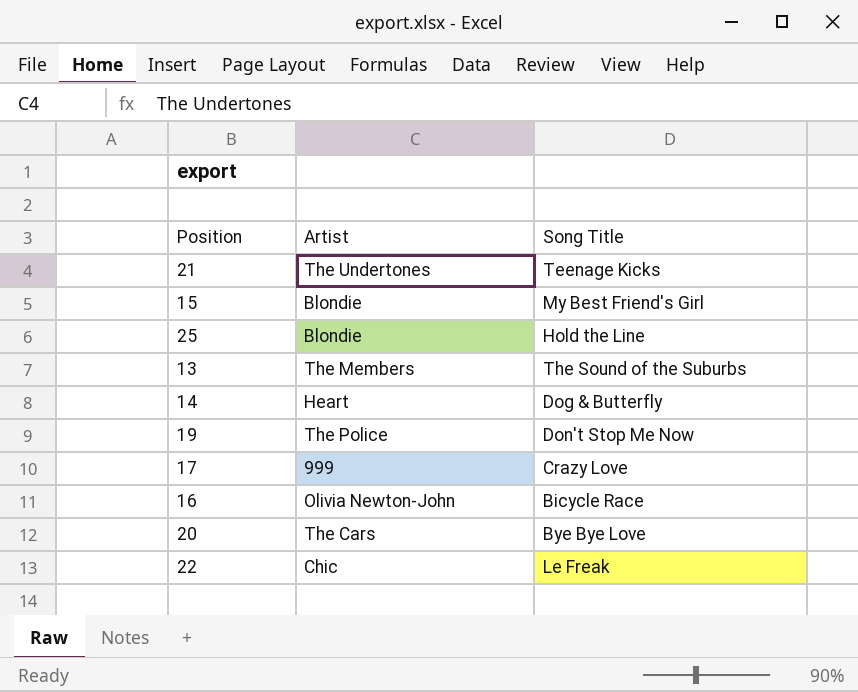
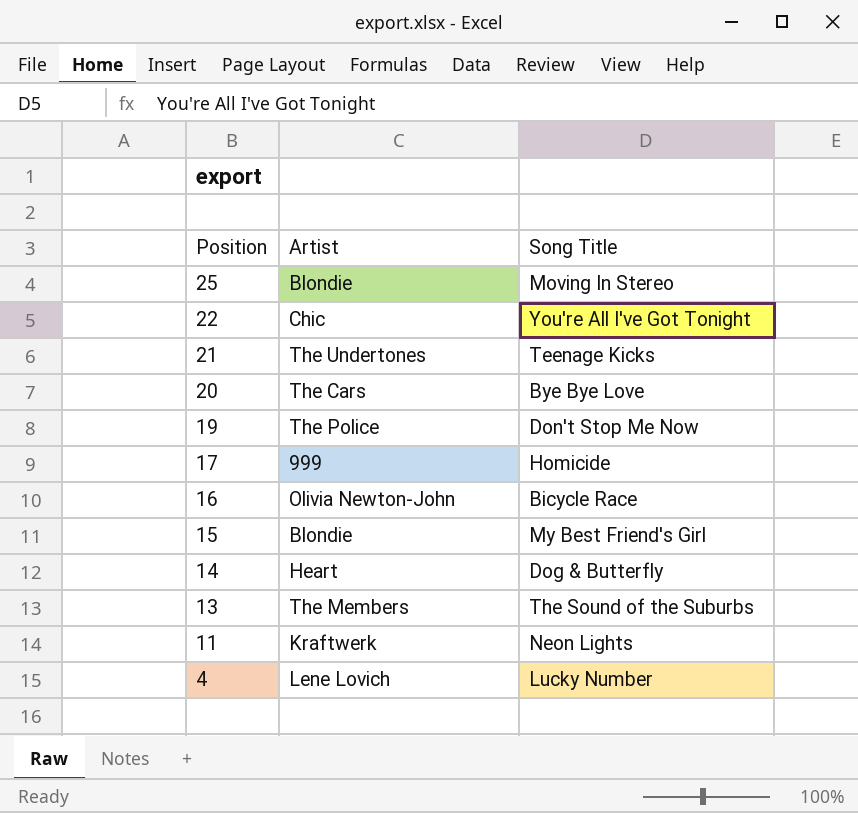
row order: none -> Position descending
25 | Song Title: Hold the Line -> Moving In Stereo
22 | Song Title: Le Freak -> You're All I've Got Tonight
17 | Song Title: Crazy Love -> Homicide
row 11: none -> Kraftwerk | Neon Lights
row 4: none -> Lene Lovich | Lucky Number

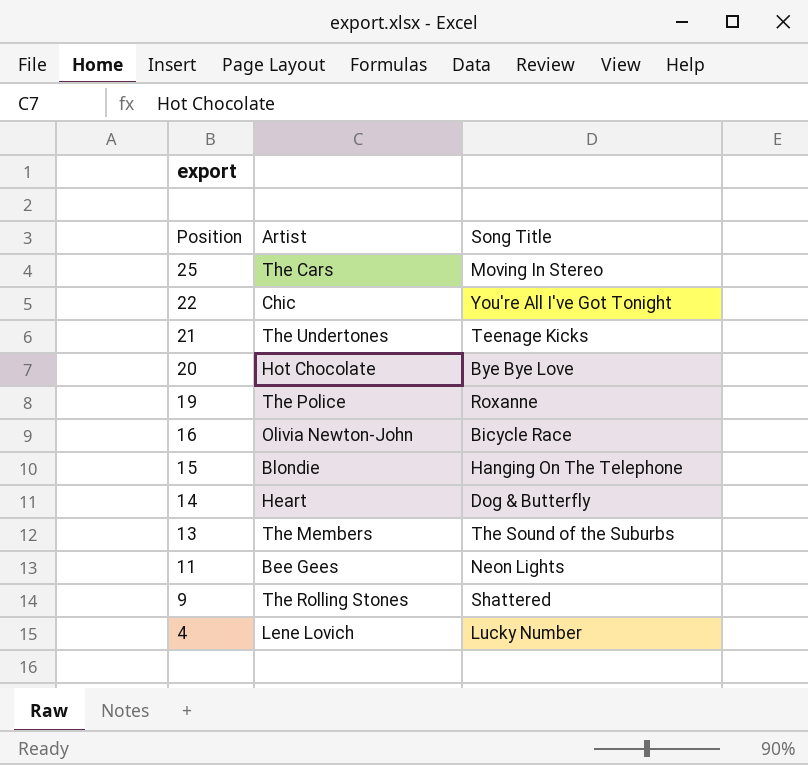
row 17: 999 | Homicide -> none
25 | Artist: Blondie -> The Cars
20 | Artist: The Cars -> Hot Chocolate
19 | Song Title: Don't Stop Me Now -> Roxanne
15 | Song Title: My Best Friend's Girl -> Hanging On The Telephone
11 | Artist: Kraftwerk -> Bee Gees
row 9: none -> The Rolling Stones | Shattered

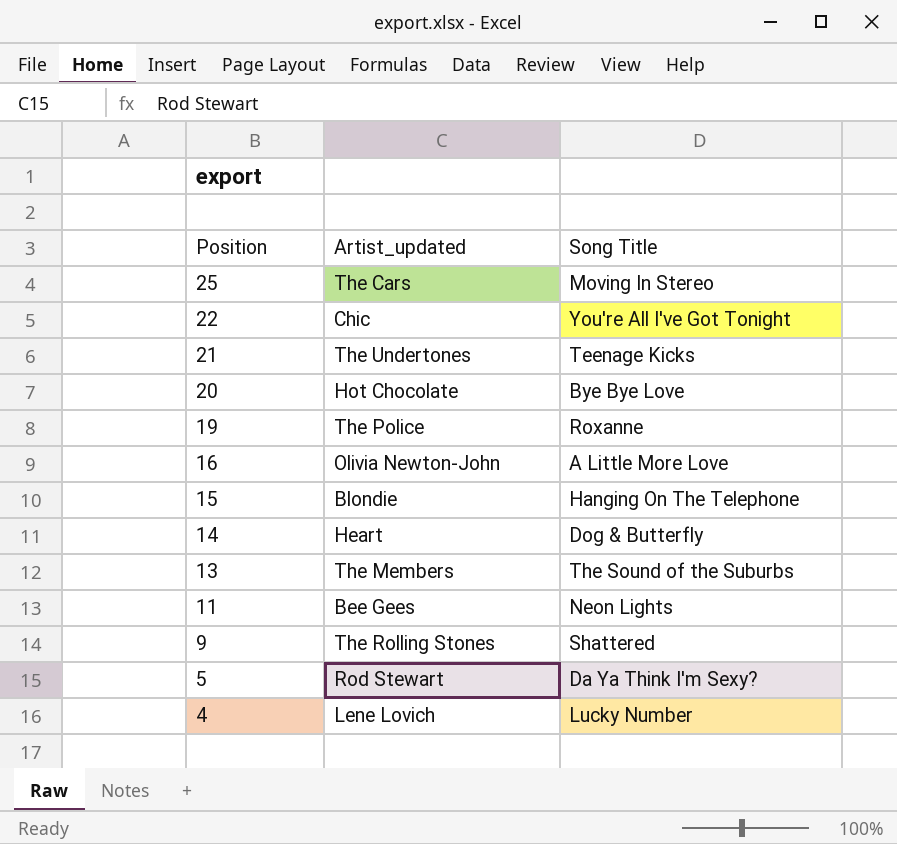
column name: Artist -> Artist_updated
16 | Song Title: Bicycle Race -> A Little More Love
row 5: none -> Rod Stewart | Da Ya Think I'm Sexy?

